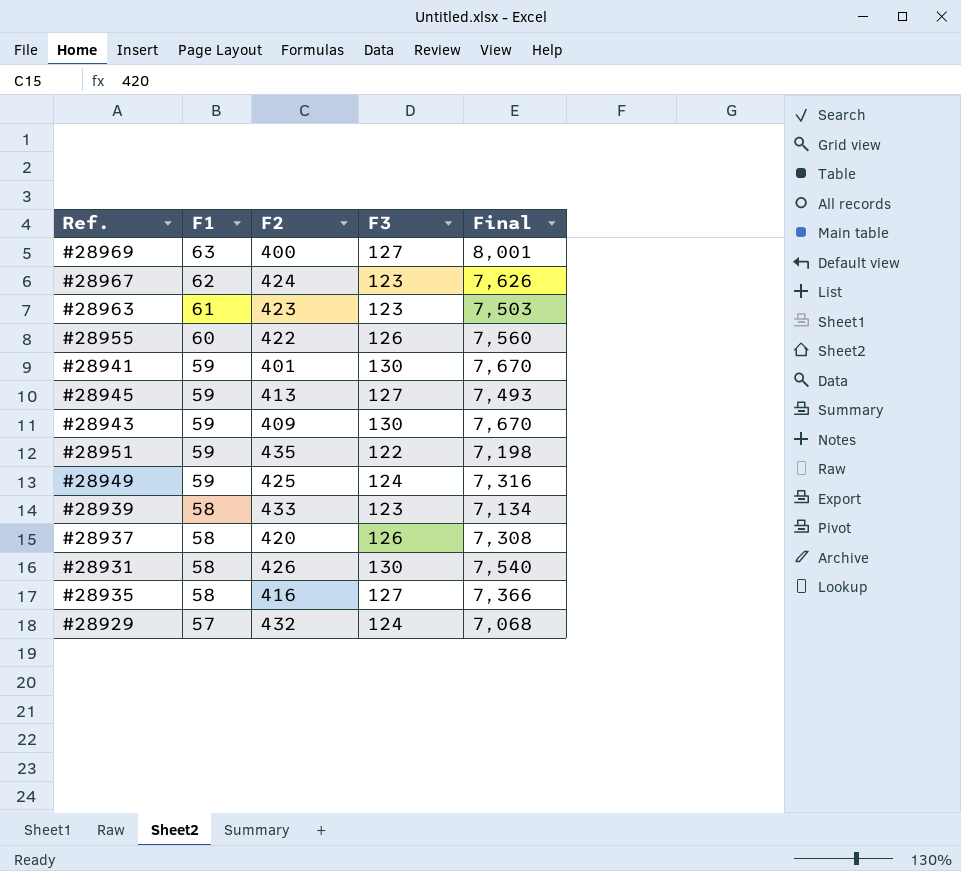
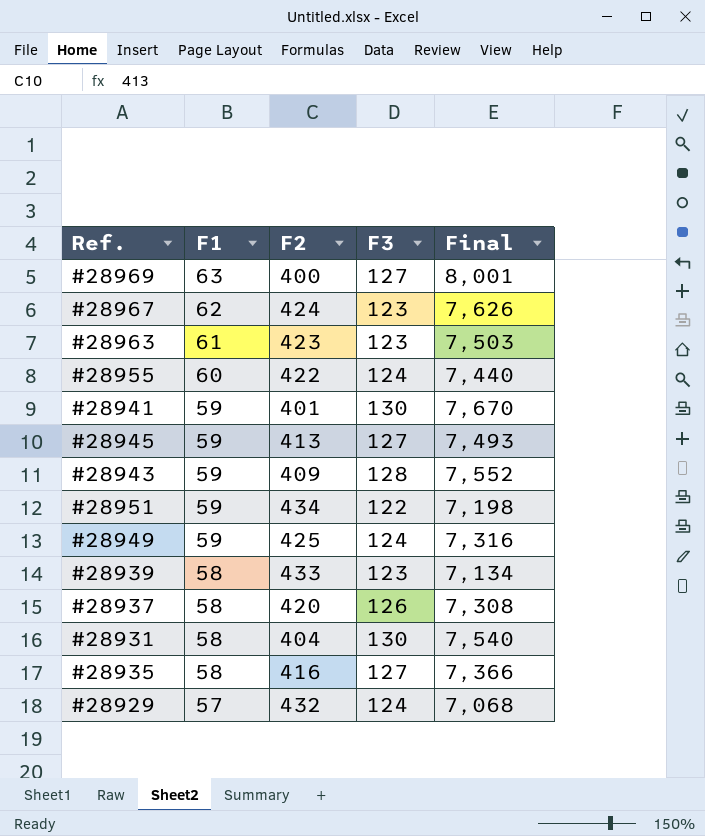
#28955 | F3: 126 -> 124
#28955 | Final: 7,560 -> 7,440
#28943 | F3: 130 -> 128
#28943 | Final: 7,670 -> 7,552
#28951 | F2: 435 -> 434
#28931 | F2: 426 -> 404

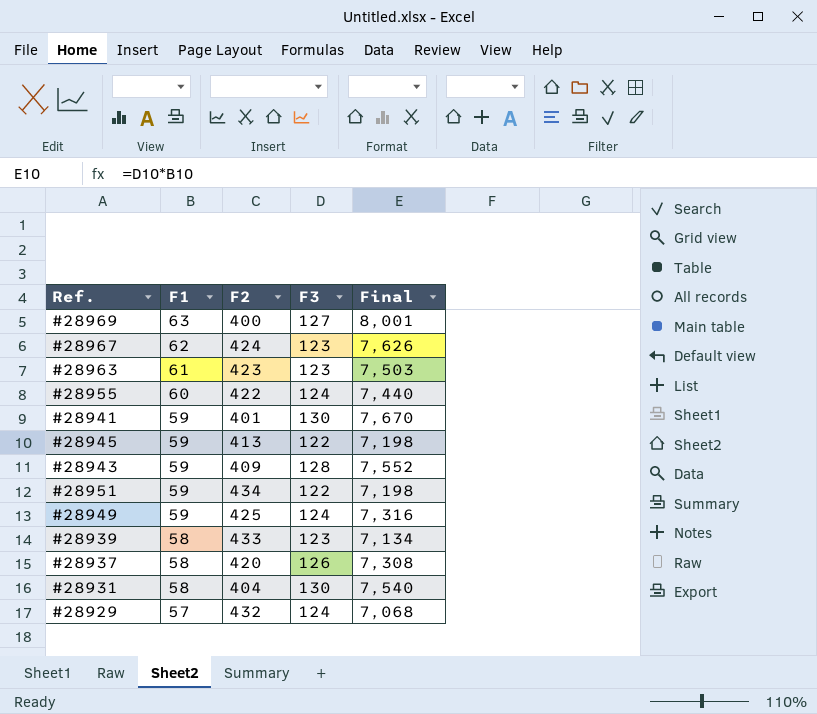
row #28935: 58 | 416 | 127 | 7,366 -> none
#28945 | F3: 127 -> 122
#28945 | Final: 7,493 -> 7,198

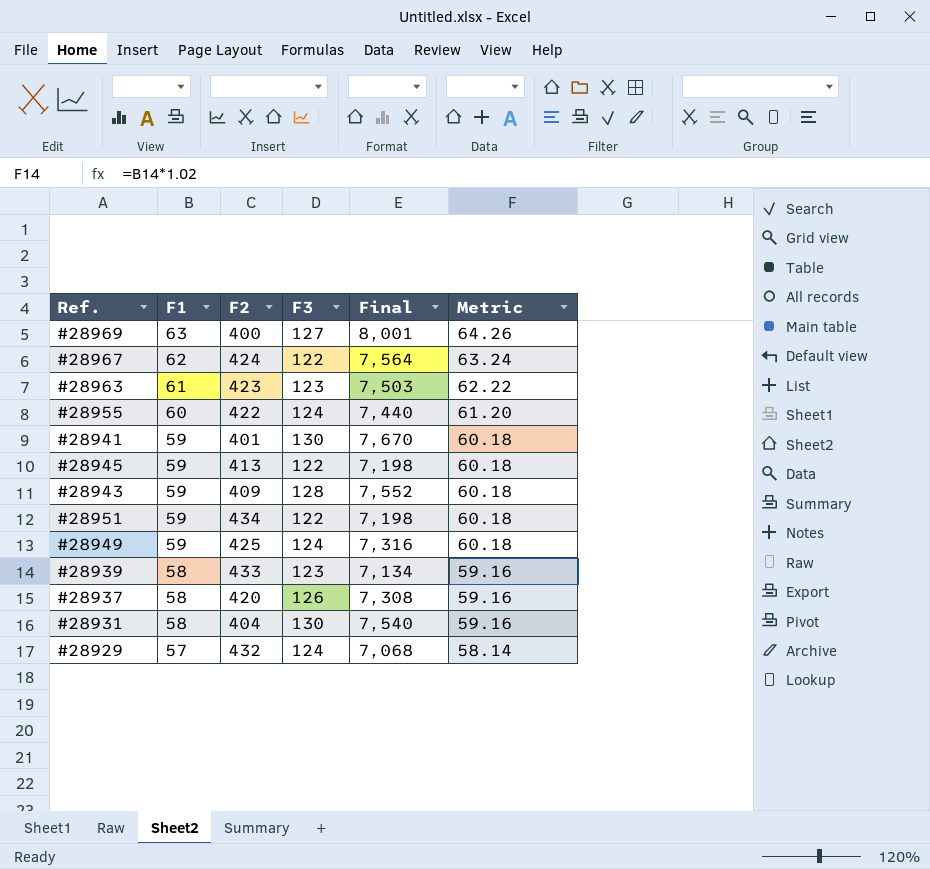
column Metric | formula: none -> [F1] * 1.02
#28967 | F3: 123 -> 122
#28967 | Final: 7,626 -> 7,564

